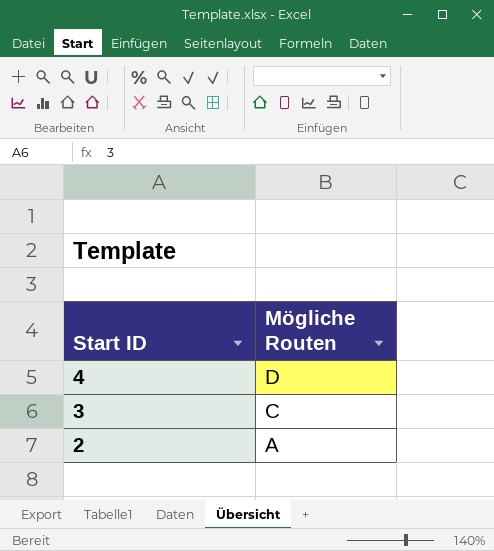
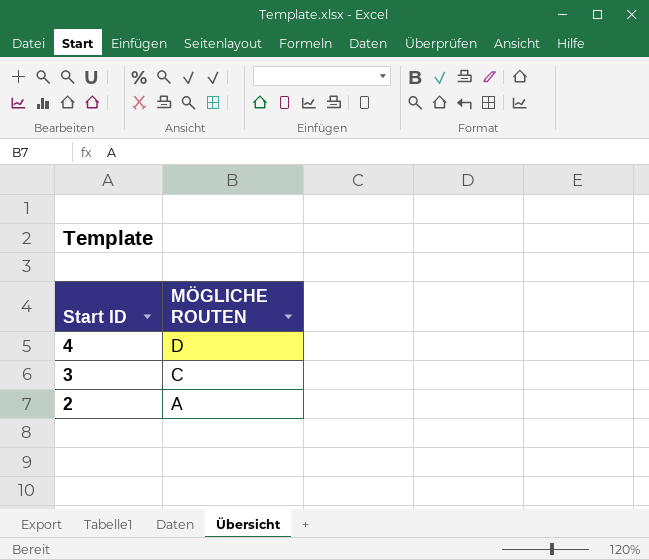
column name: Mögliche Routen -> MÖGLICHE ROUTEN

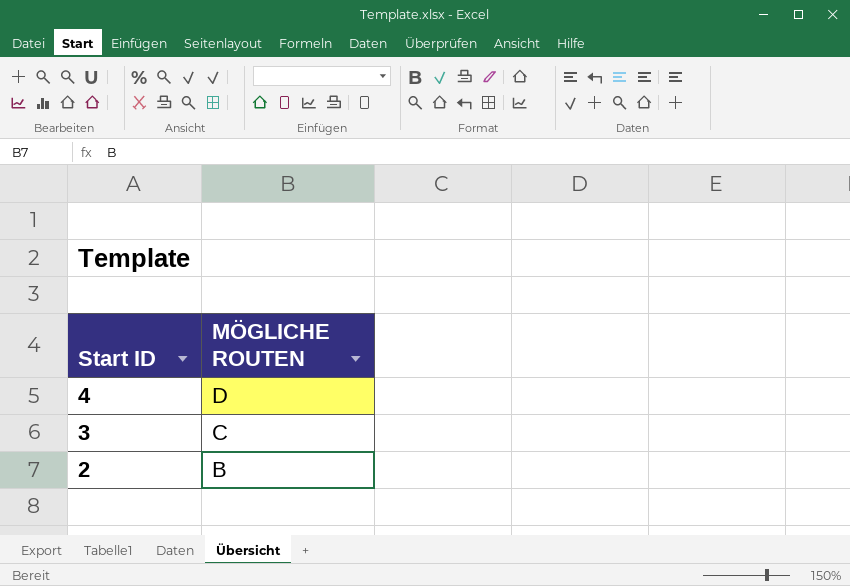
2 | MÖGLICHE ROUTEN: A -> B

